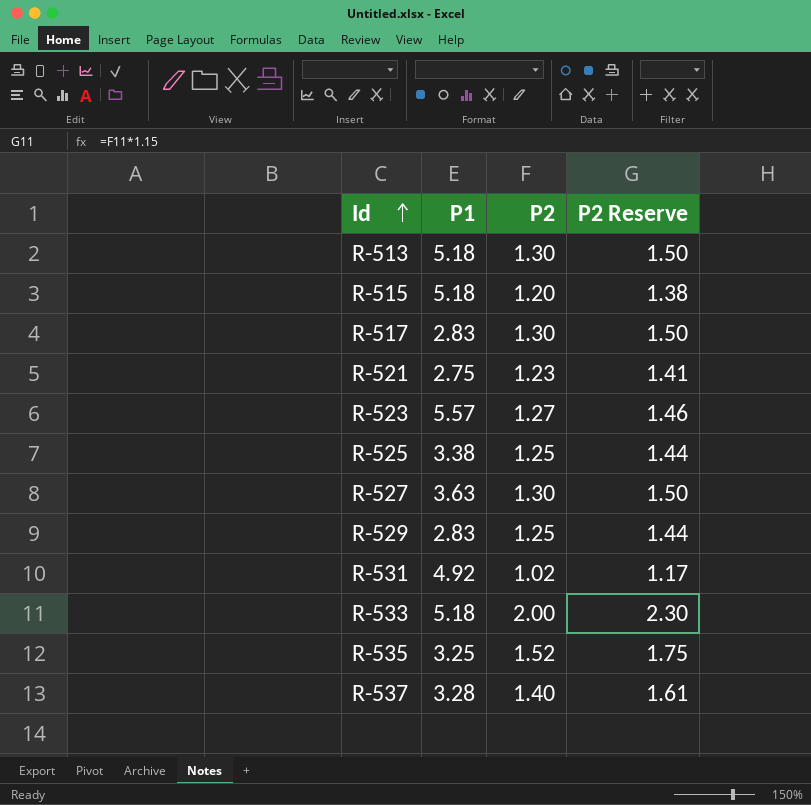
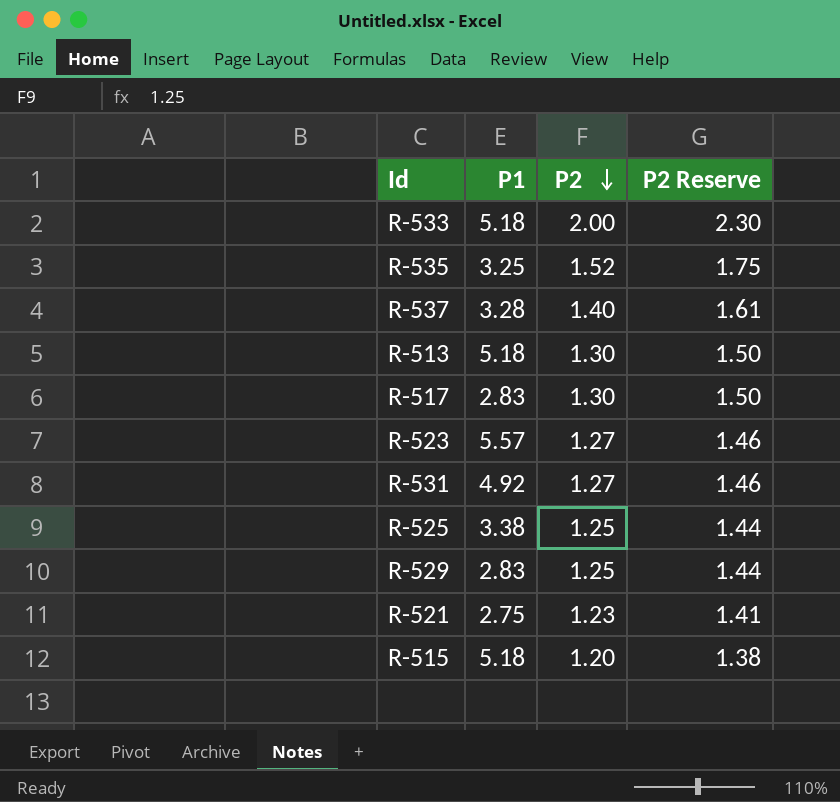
row order: Id ascending -> P2 descending
row R-527: 3.63 | 1.30 | 1.50 -> none
R-531 | P2: 1.02 -> 1.27
R-531 | P2 Reserve: 1.17 -> 1.46

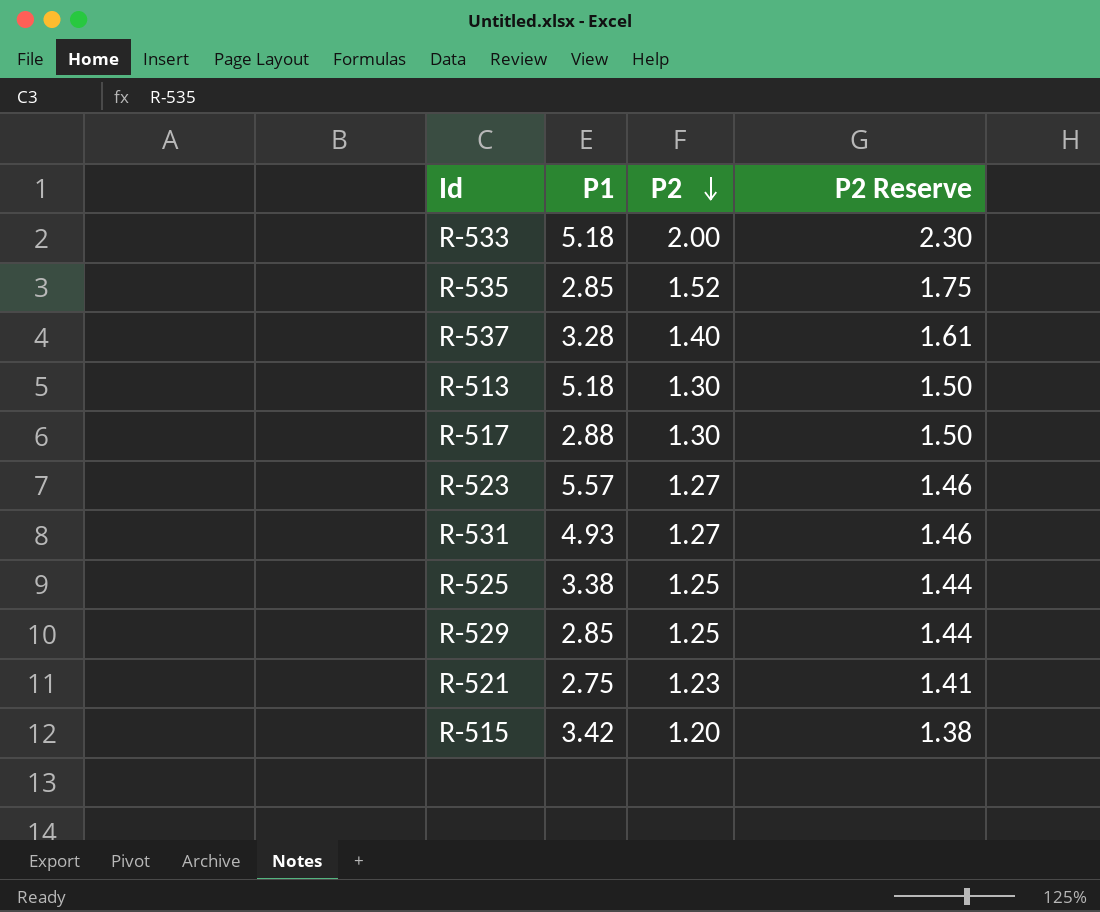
R-535 | P1: 3.25 -> 2.85
R-517 | P1: 2.83 -> 2.88
R-531 | P1: 4.92 -> 4.93
R-529 | P1: 2.83 -> 2.85
R-515 | P1: 5.18 -> 3.42

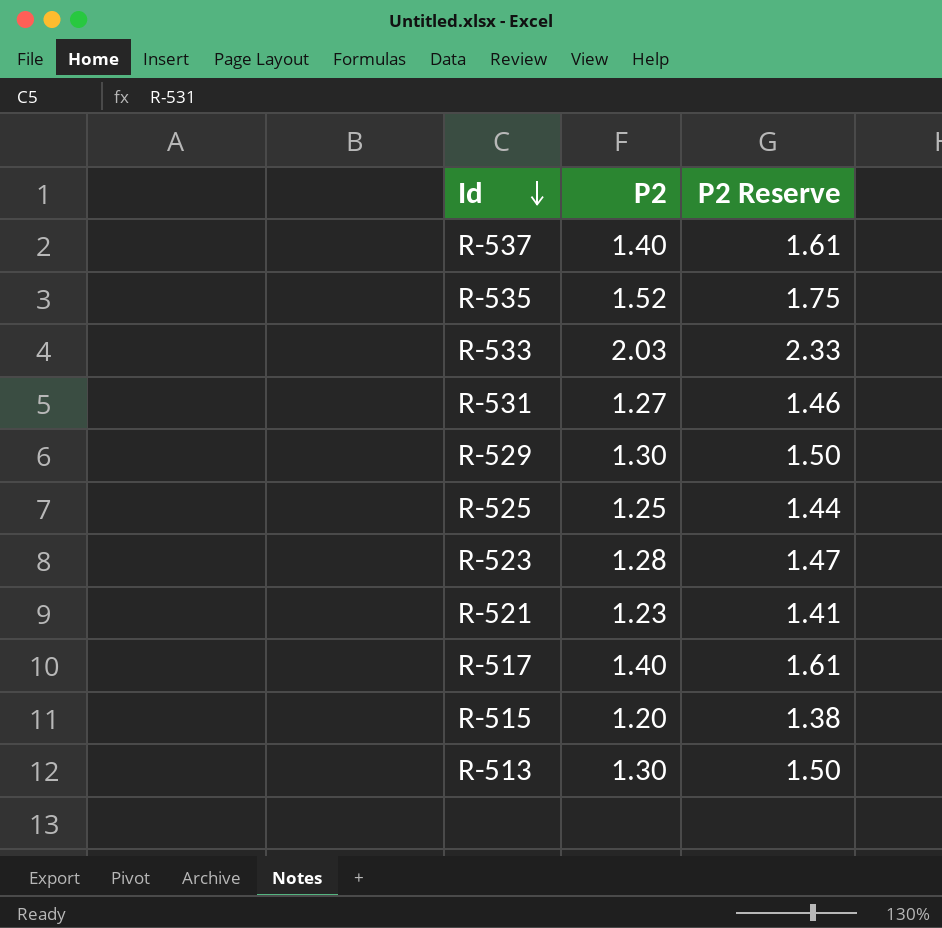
row order: P2 descending -> Id descending
column P1 | position: 2 -> none
R-533 | P2: 2.00 -> 2.03
R-533 | P2 Reserve: 2.30 -> 2.33
R-529 | P2: 1.25 -> 1.30
R-529 | P2 Reserve: 1.44 -> 1.50
R-523 | P2: 1.27 -> 1.28
R-523 | P2 Reserve: 1.46 -> 1.47
R-517 | P2: 1.30 -> 1.40
R-517 | P2 Reserve: 1.50 -> 1.61

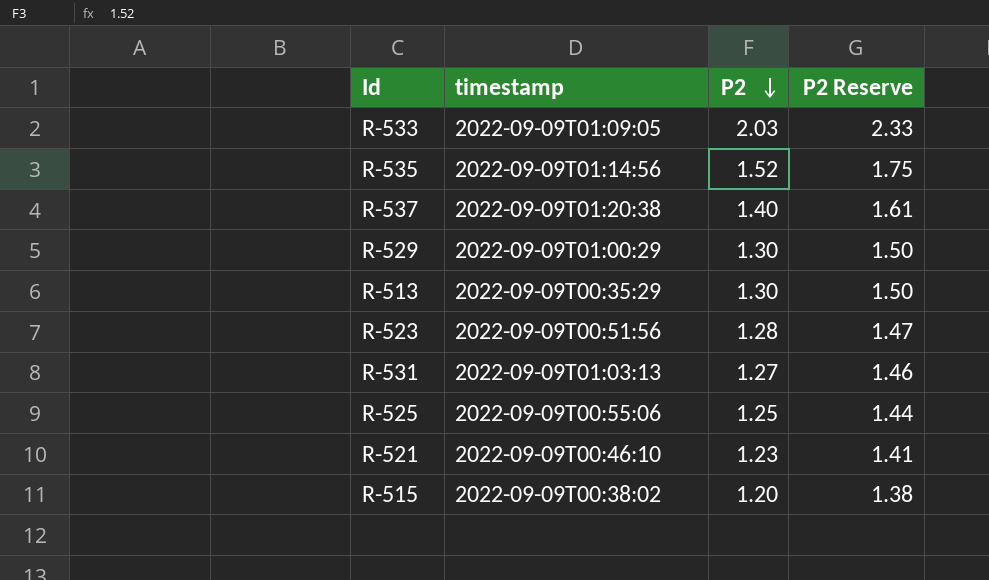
row order: Id descending -> P2 descending
column timestamp | position: none -> 2
row R-517: 1.40 | 1.61 -> none

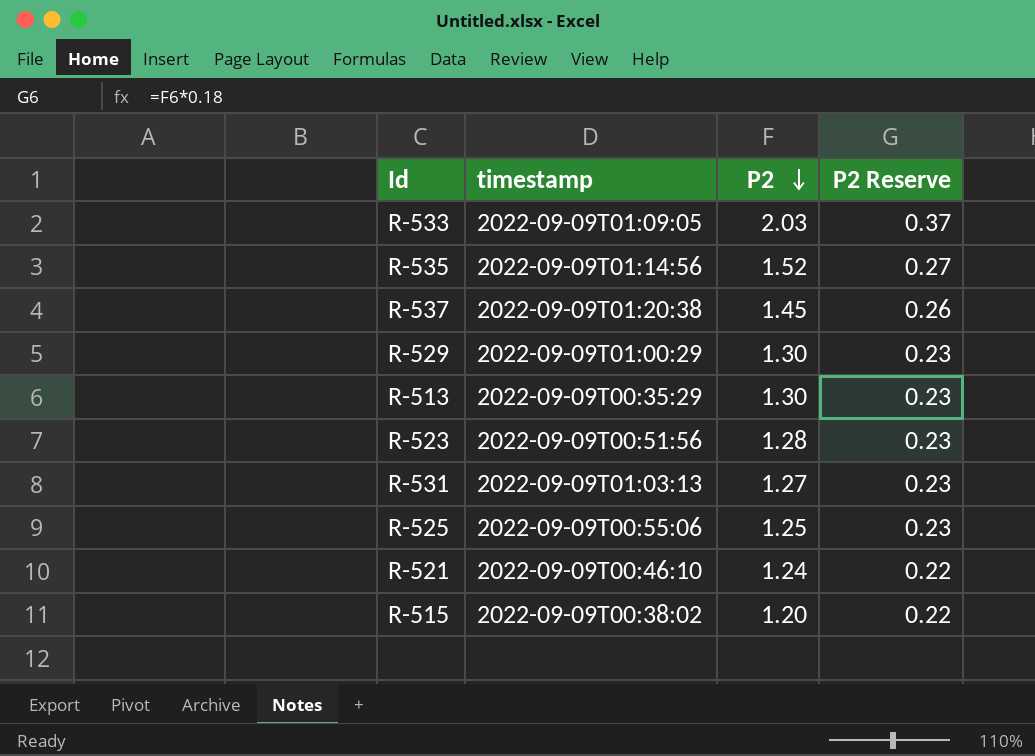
column P2 Reserve | formula: [P2] * 1.15 -> [P2] * 0.18
R-537 | P2: 1.40 -> 1.45
R-521 | P2: 1.23 -> 1.24

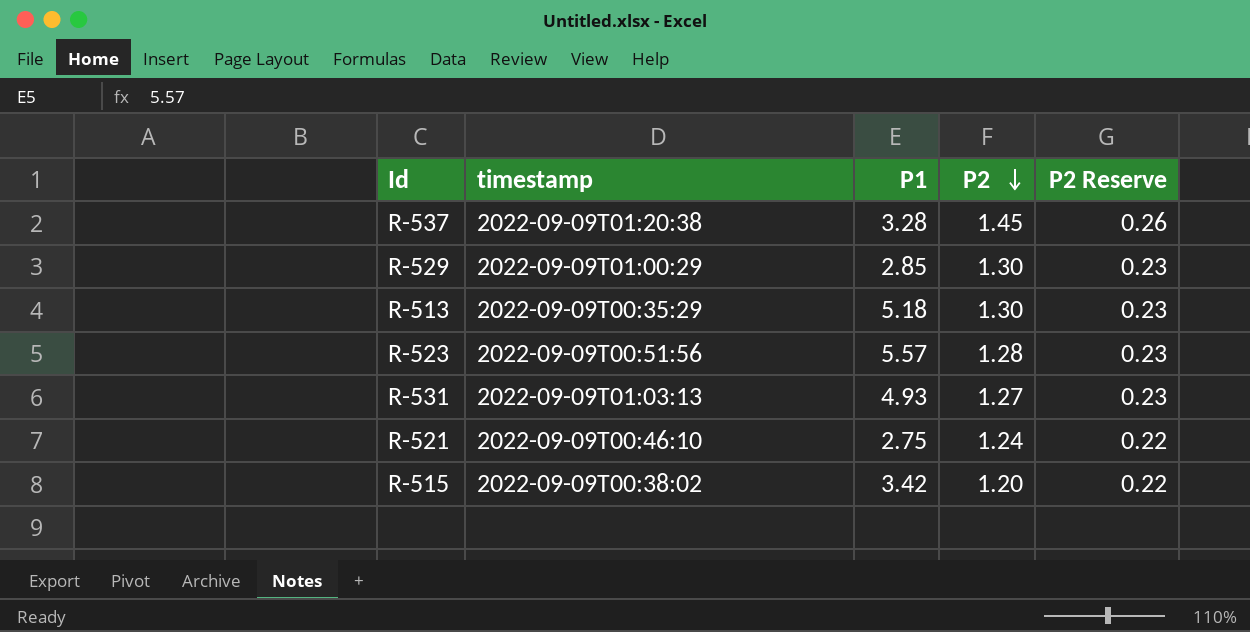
column P1 | position: none -> 3
row R-533: 2022-09-09T01:09:05 | 2.03 | 0.37 -> none
row R-535: 2022-09-09T01:14:56 | 1.52 | 0.27 -> none
row R-525: 2022-09-09T00:55:06 | 1.25 | 0.23 -> none

